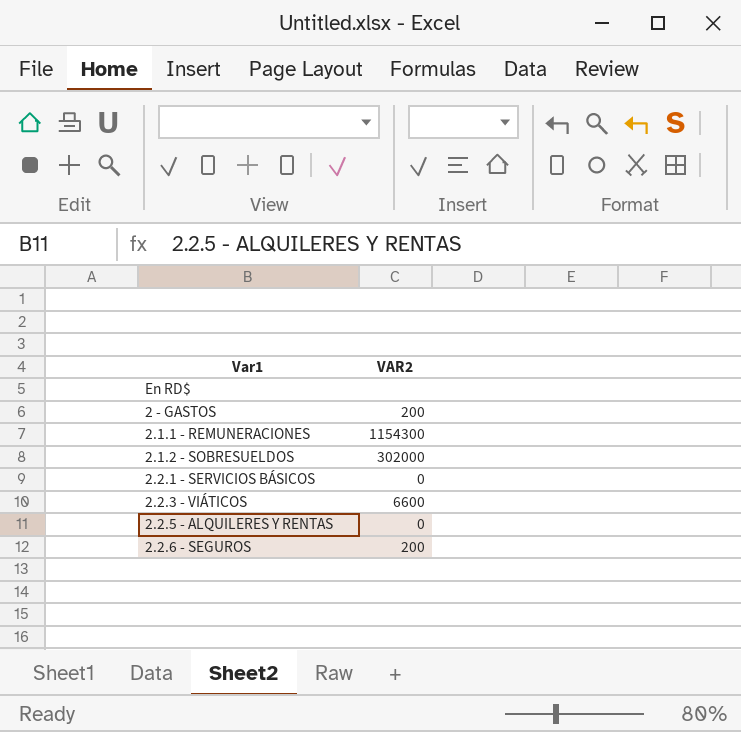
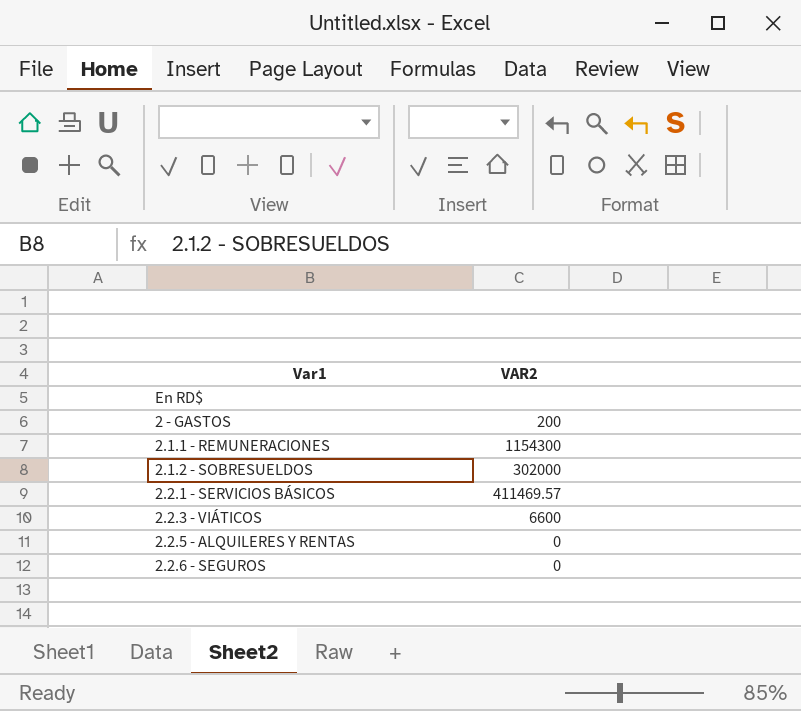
2.2.1 - SERVICIOS BÁSICOS | VAR2: 0 -> 411469.57
2.2.6 - SEGUROS | VAR2: 200 -> 0

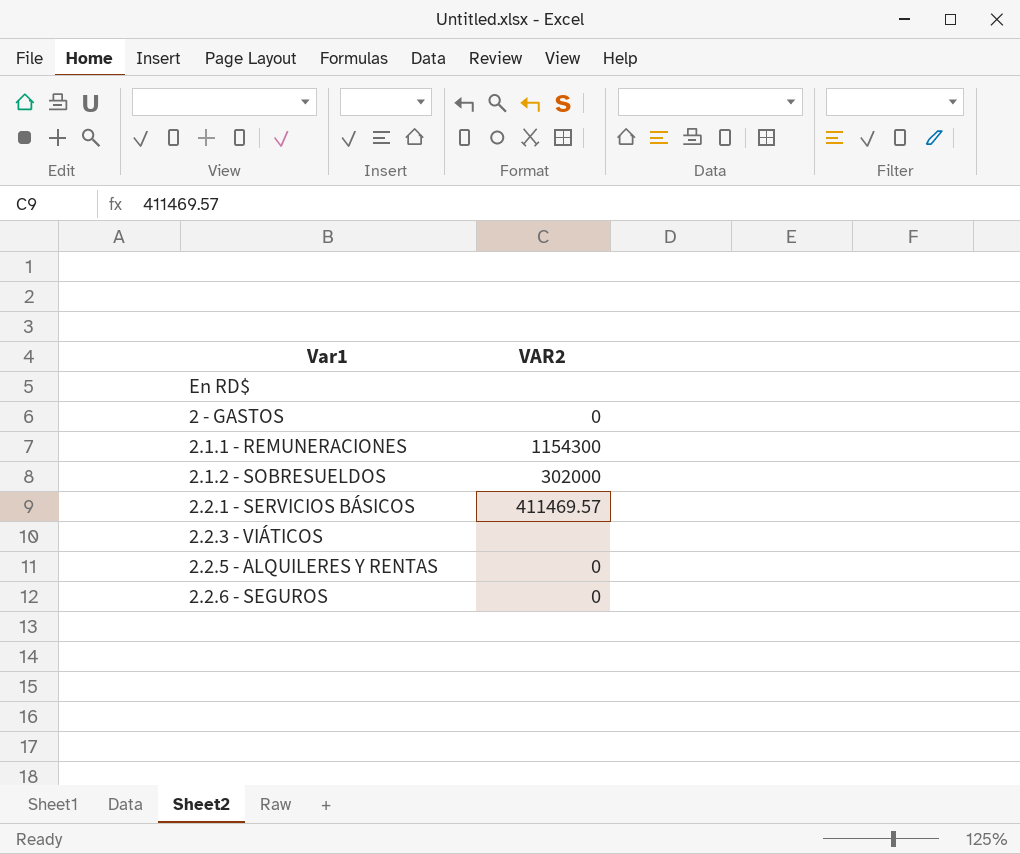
2 - GASTOS | VAR2: 200 -> 0
2.2.3 - VIÁTICOS | VAR2: 6600 -> none

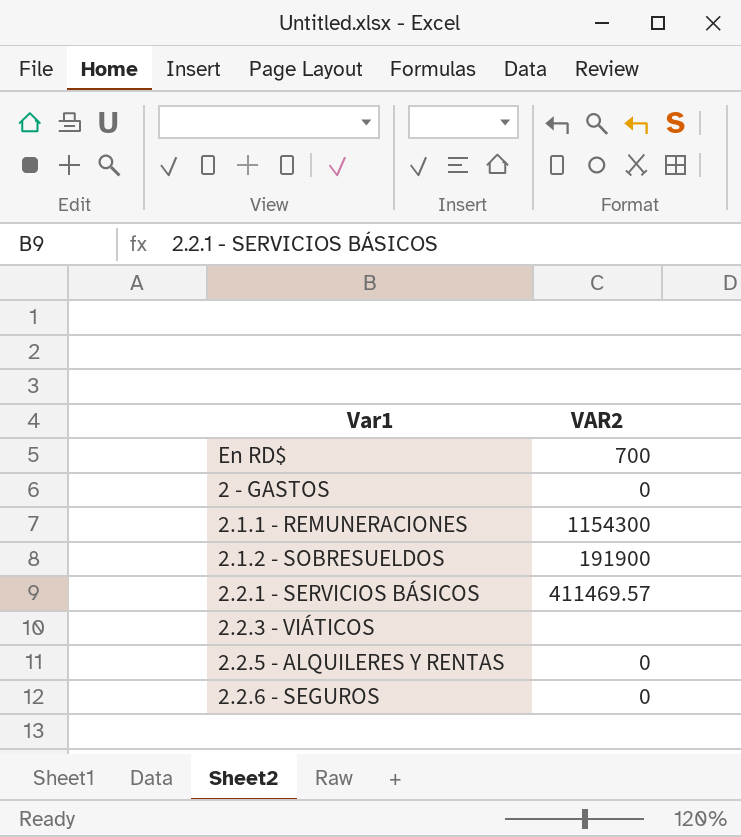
En RD$ | VAR2: none -> 700
2.1.2 - SOBRESUELDOS | VAR2: 302000 -> 191900

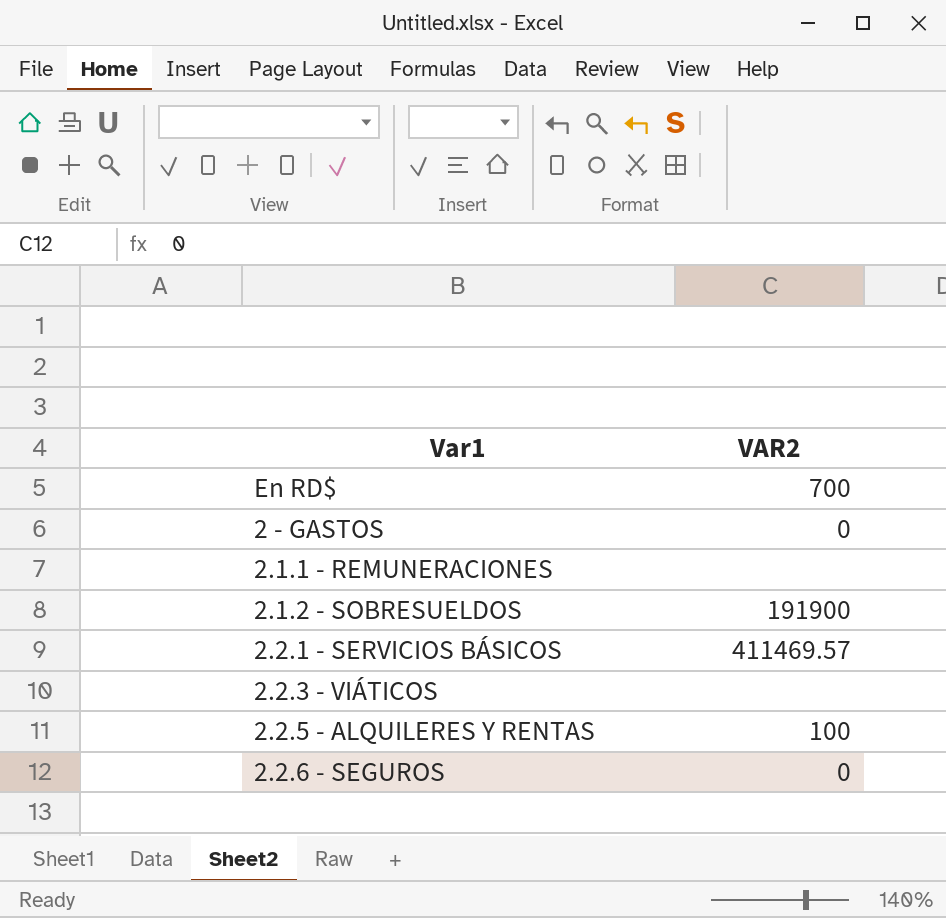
2.1.1 - REMUNERACIONES | VAR2: 1154300 -> none
2.2.5 - ALQUILERES Y RENTAS | VAR2: 0 -> 100

